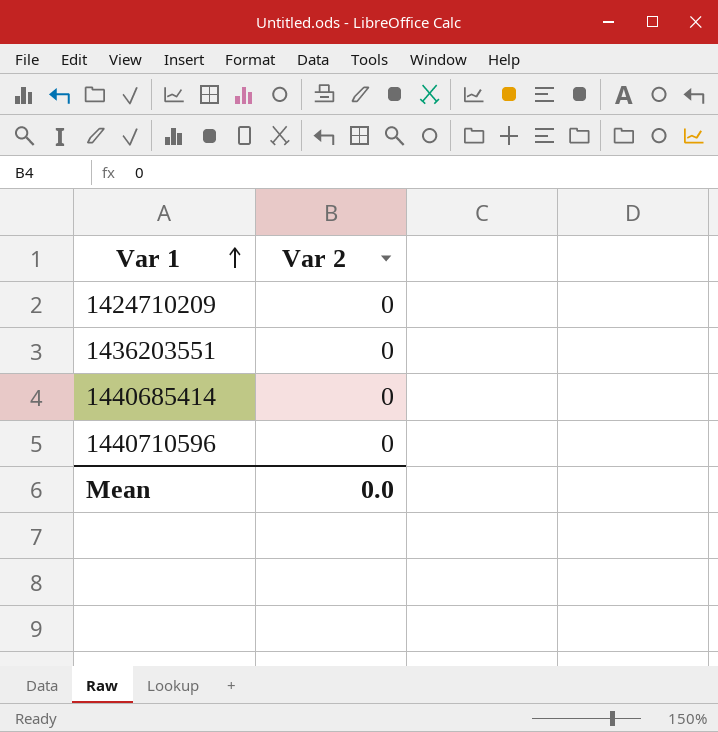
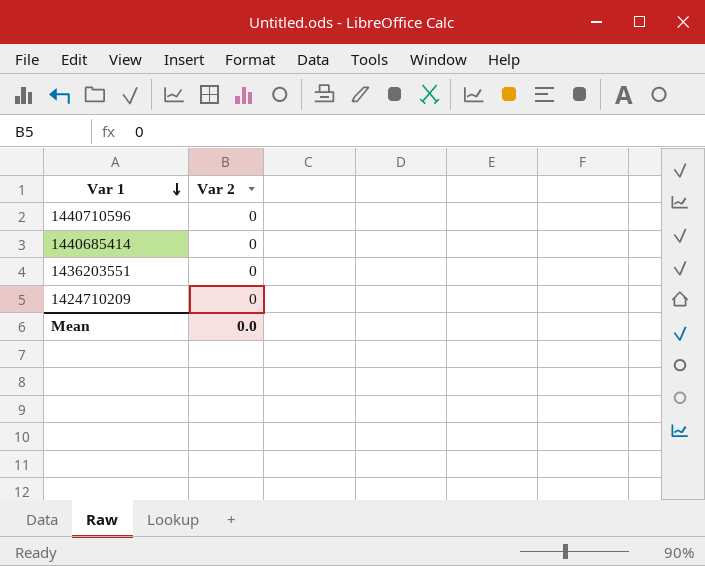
row order: Var 1 ascending -> Var 1 descending

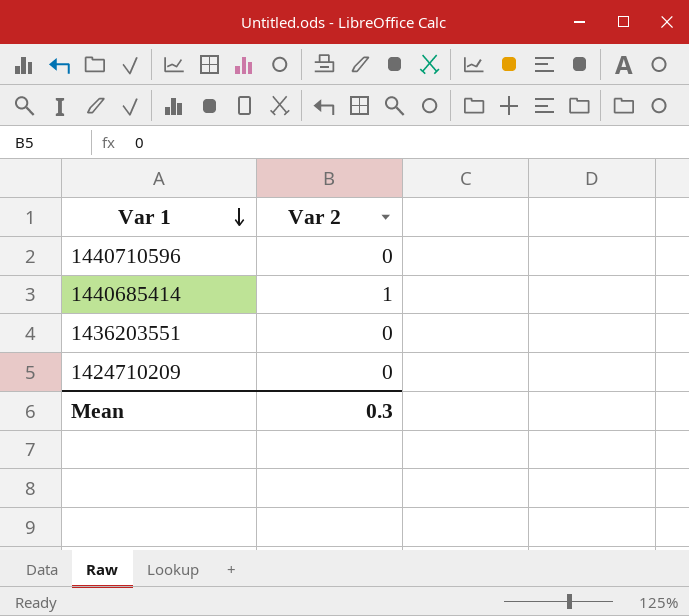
1440685414 | Var 2: 0 -> 1
Mean | Var 2: 0.0 -> 0.3

